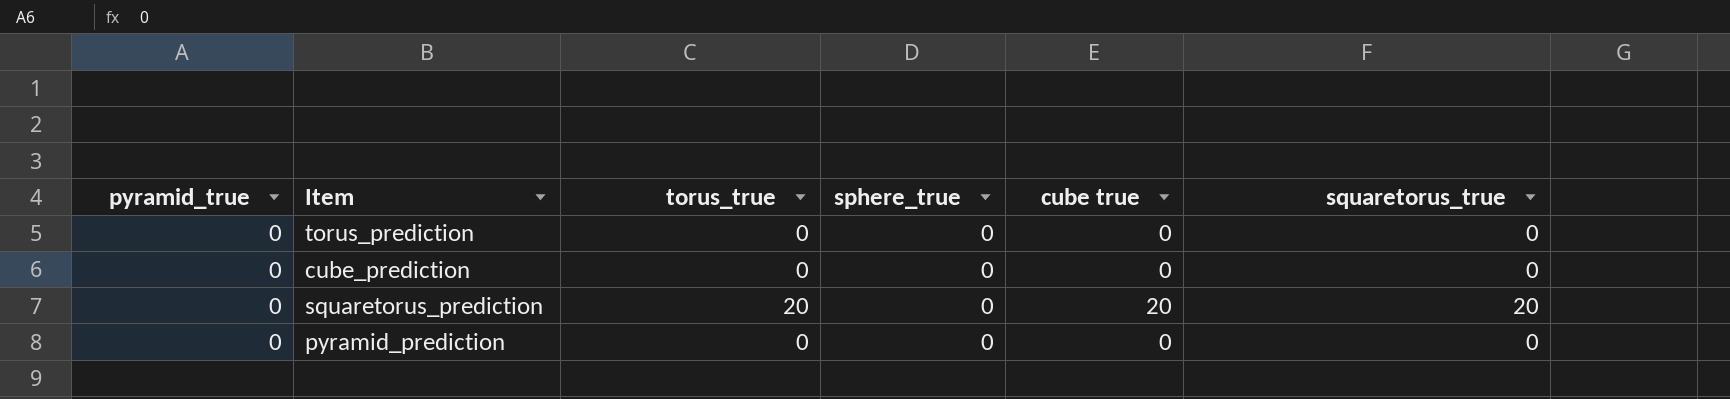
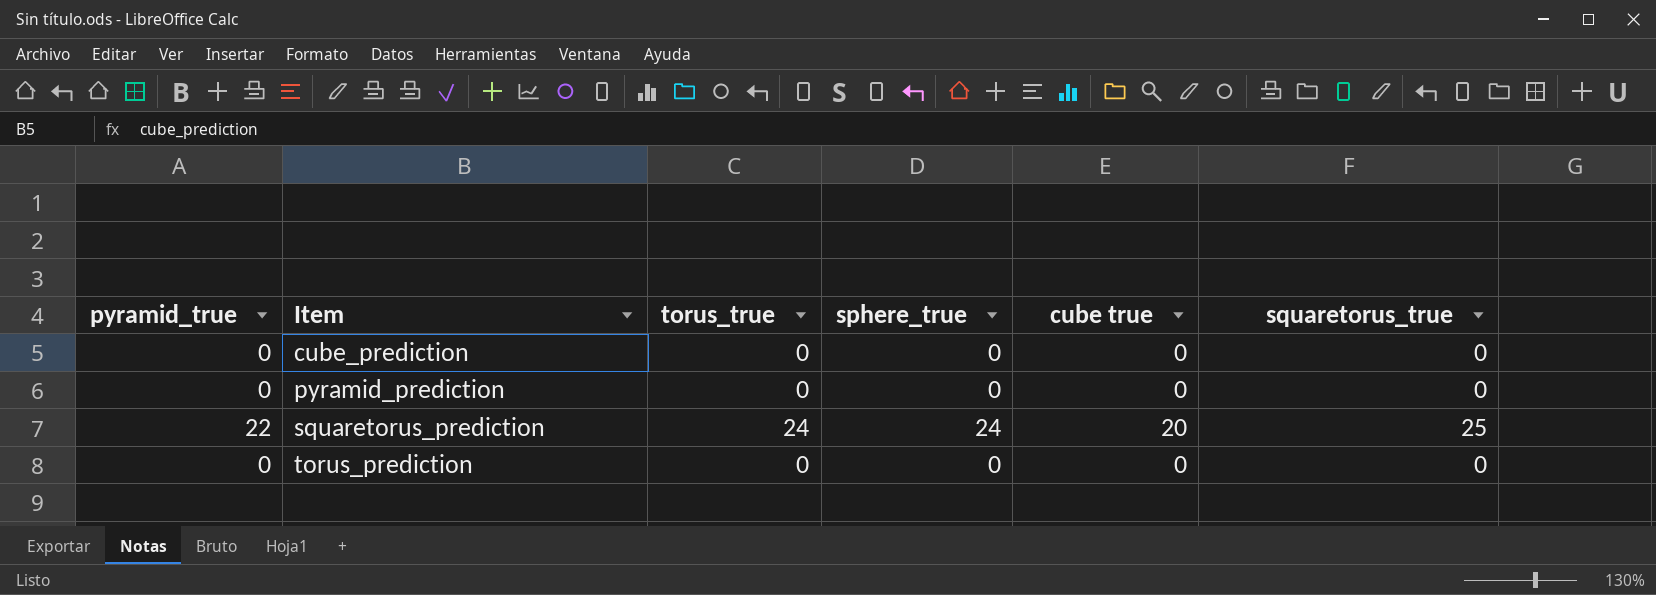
row order: none -> Item ascending
squaretorus_prediction | pyramid_true: 0 -> 22
squaretorus_prediction | torus_true: 20 -> 24
squaretorus_prediction | sphere_true: 0 -> 24
squaretorus_prediction | squaretorus_true: 20 -> 25

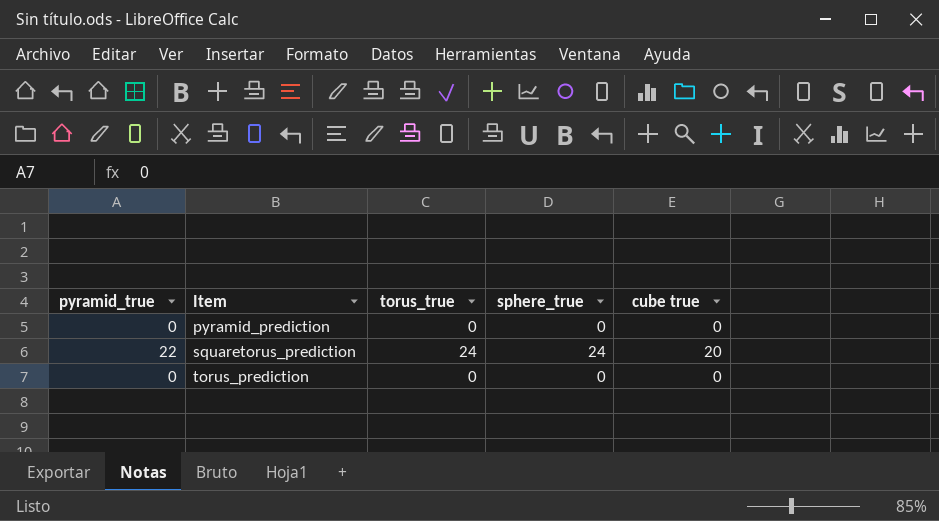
column squaretorus_true | position: 6 -> none
row cube_prediction: 0 | 0 | 0 | 0 | 0 -> none

